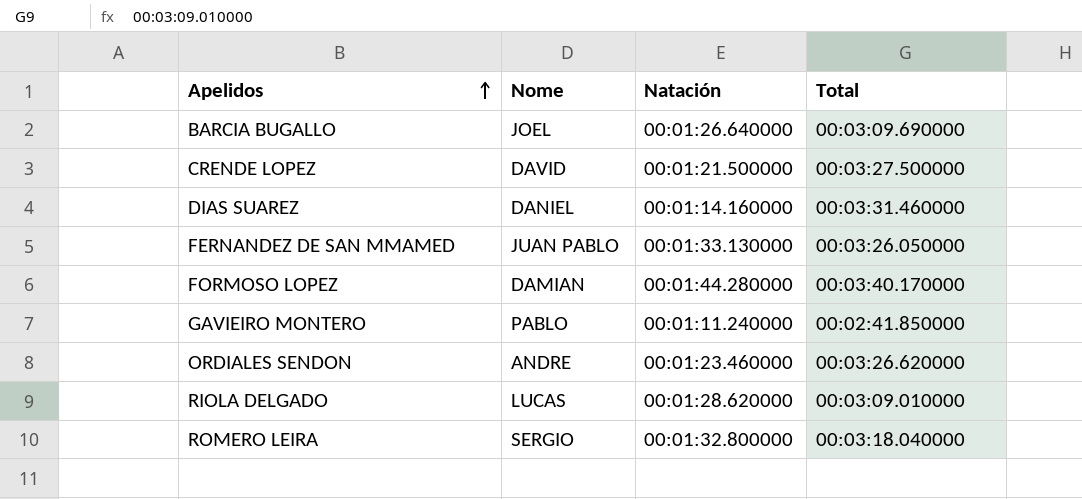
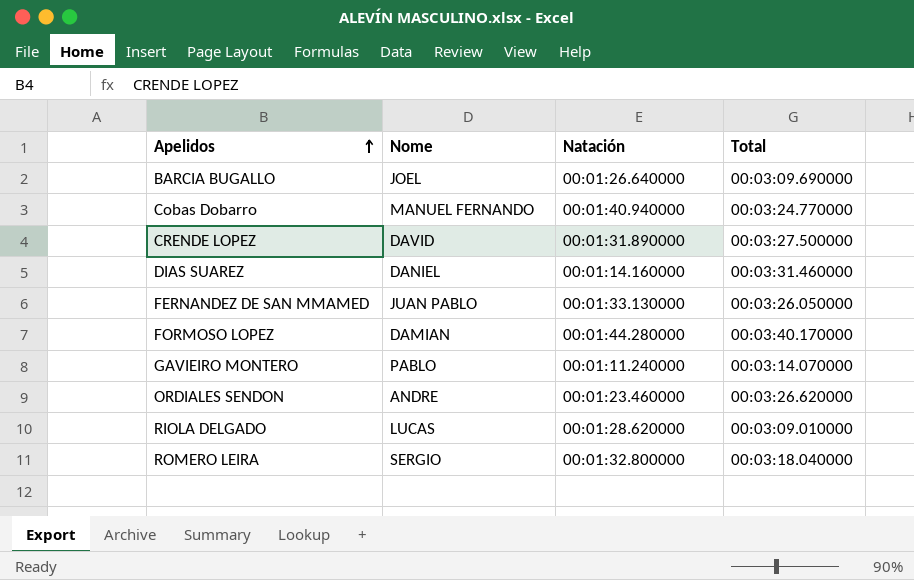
row Cobas Dobarro: none -> MANUEL FERNANDO | 00:01:40.940000 | 00:03:24.770000
CRENDE LOPEZ | Natación: 00:01:21.500000 -> 00:01:31.890000
GAVIEIRO MONTERO | Total: 00:02:41.850000 -> 00:03:14.070000

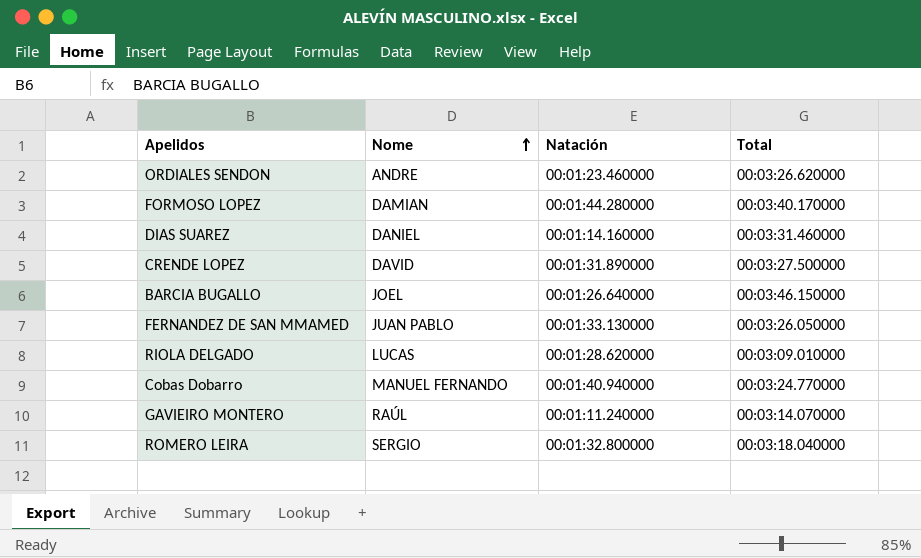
row order: Apelidos ascending -> Nome ascending
BARCIA BUGALLO | Total: 00:03:09.690000 -> 00:03:46.150000
GAVIEIRO MONTERO | Nome: PABLO -> RAÚL

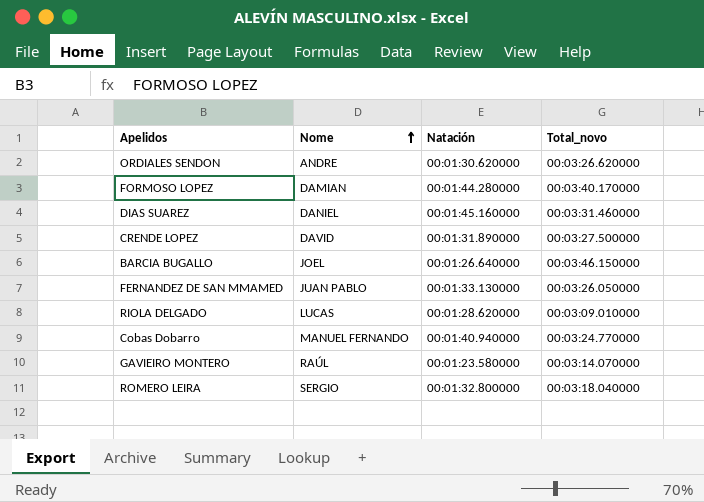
column name: Total -> Total_novo
ORDIALES SENDON | Natación: 00:01:23.460000 -> 00:01:30.620000
DIAS SUAREZ | Natación: 00:01:14.160000 -> 00:01:45.160000
GAVIEIRO MONTERO | Natación: 00:01:11.240000 -> 00:01:23.580000

